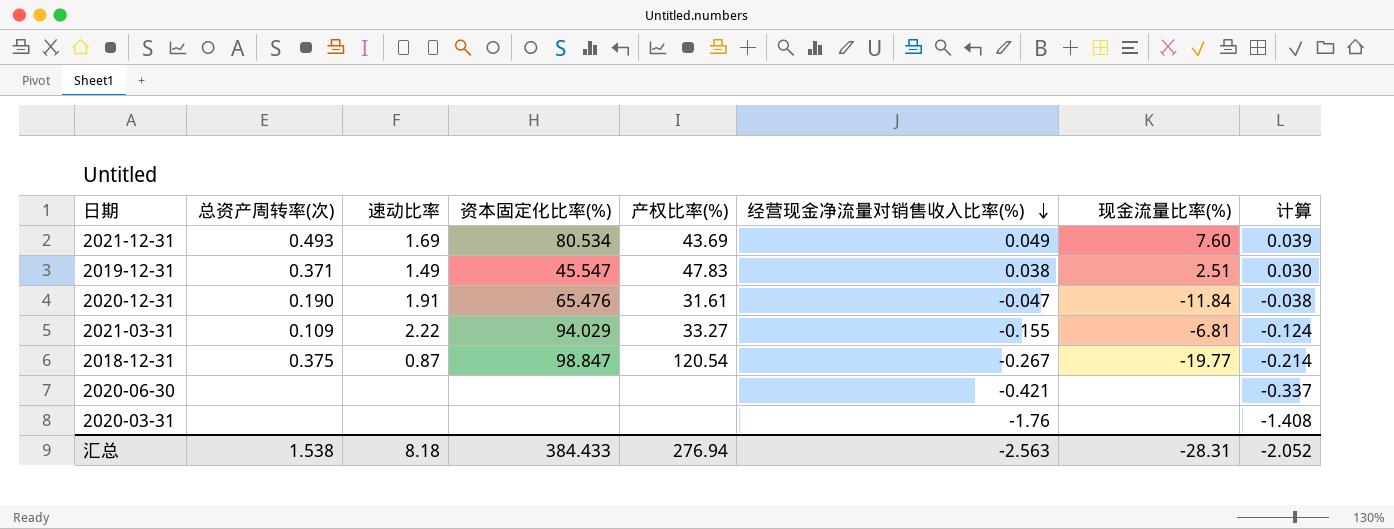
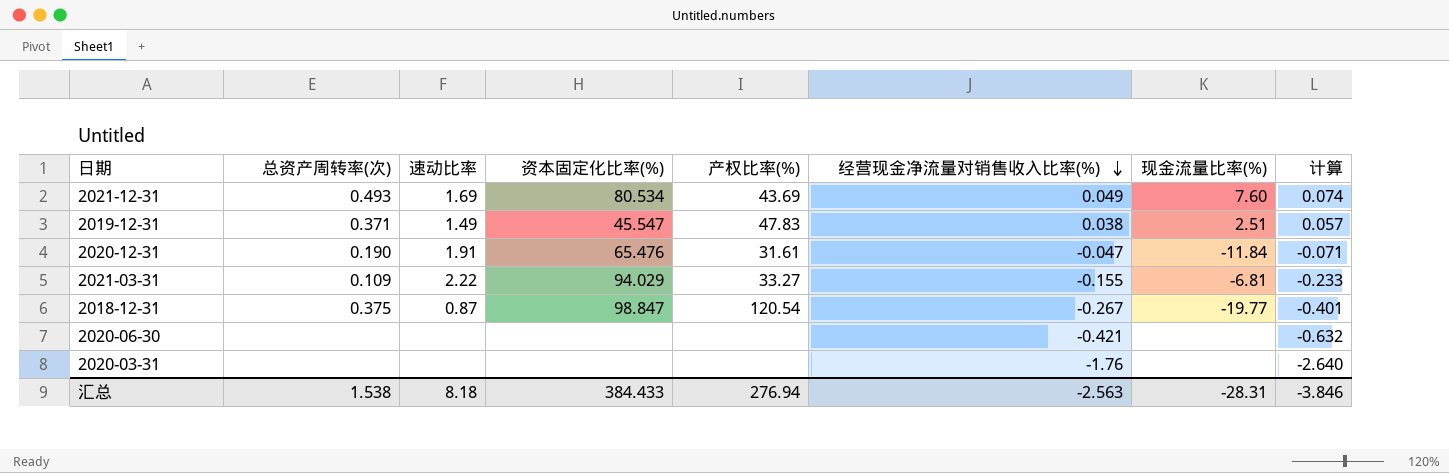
column 计算 | formula: [经营现金净流量对销售收入比率(%)] * 0.8 -> [经营现金净流量对销售收入比率(%)] * 1.5
汇总 | 计算: -2.052 -> -3.846

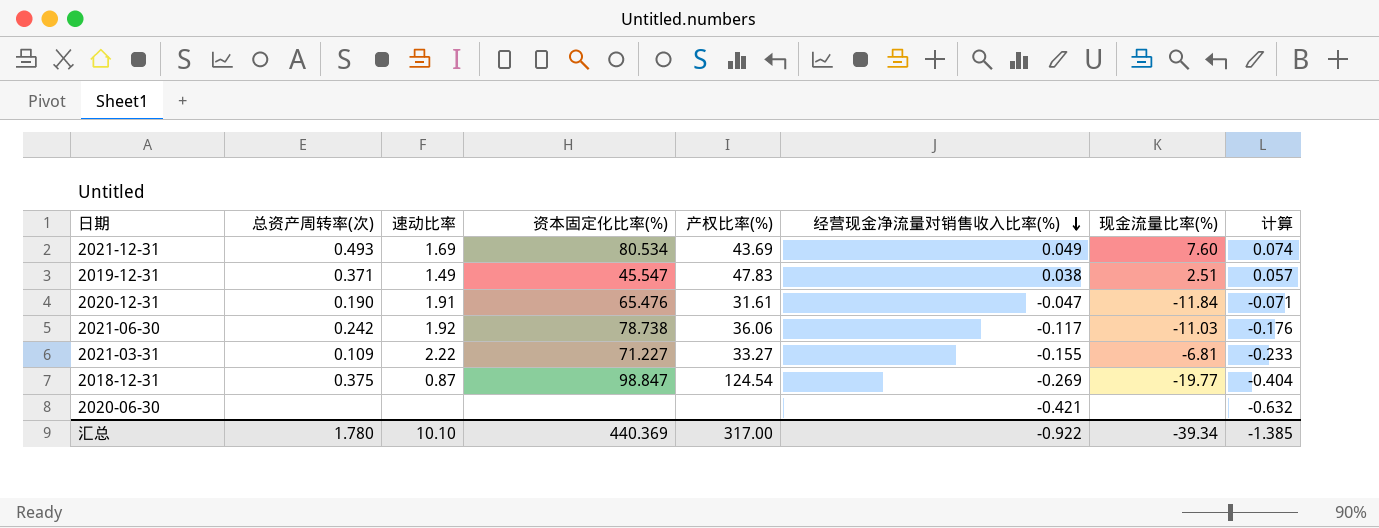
row 2020-03-31: none | none | none | none | -1.76 | none | -2.640 -> none
row 2021-06-30: none -> 0.242 | 1.92 | 78.738 | 36.06 | -0.117 | -11.03 | -0.176
2021-03-31 | 资本固定化比率(%): 94.029 -> 71.227
2018-12-31 | 产权比率(%): 120.54 -> 124.54
2018-12-31 | 经营现金净流量对销售收入比率(%): -0.267 -> -0.269
2018-12-31 | 计算: -0.401 -> -0.404
汇总 | 总资产周转率(次): 1.538 -> 1.780
汇总 | 速动比率: 8.18 -> 10.10
汇总 | 资本固定化比率(%): 384.433 -> 440.369
汇总 | 产权比率(%): 276.94 -> 317.00
汇总 | 经营现金净流量对销售收入比率(%): -2.563 -> -0.922
汇总 | 现金流量比率(%): -28.31 -> -39.34
汇总 | 计算: -3.846 -> -1.385

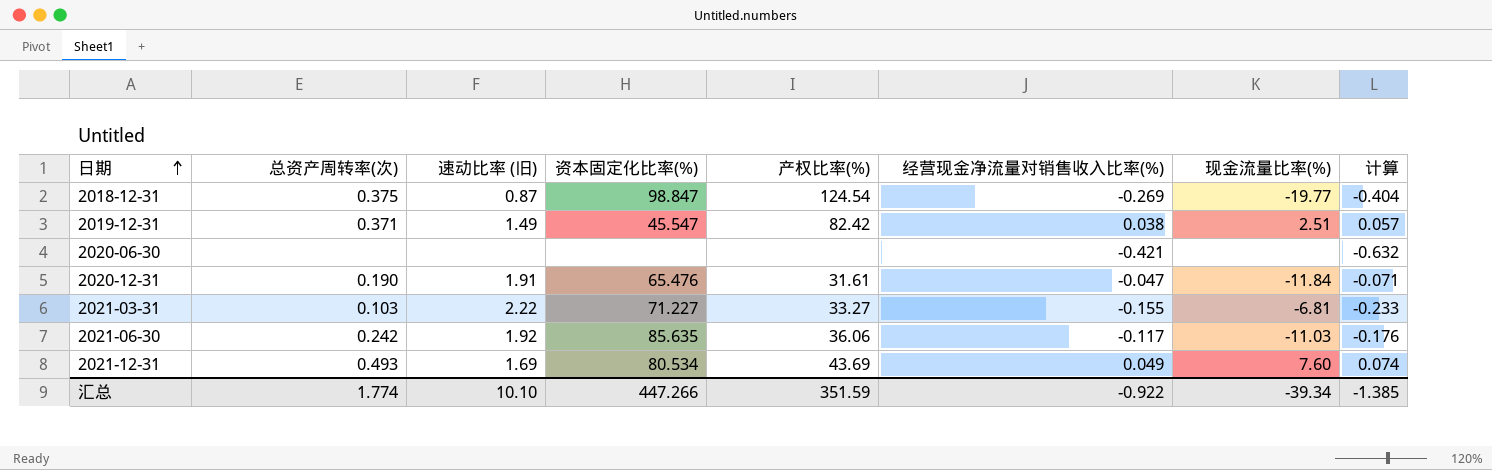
row order: 经营现金净流量对销售收入比率(%) descending -> 日期 ascending
column name: 速动比率 -> 速动比率 (旧)
2019-12-31 | 产权比率(%): 47.83 -> 82.42
2021-03-31 | 总资产周转率(次): 0.109 -> 0.103
2021-06-30 | 资本固定化比率(%): 78.738 -> 85.635
汇总 | 总资产周转率(次): 1.780 -> 1.774
汇总 | 资本固定化比率(%): 440.369 -> 447.266
汇总 | 产权比率(%): 317.00 -> 351.59

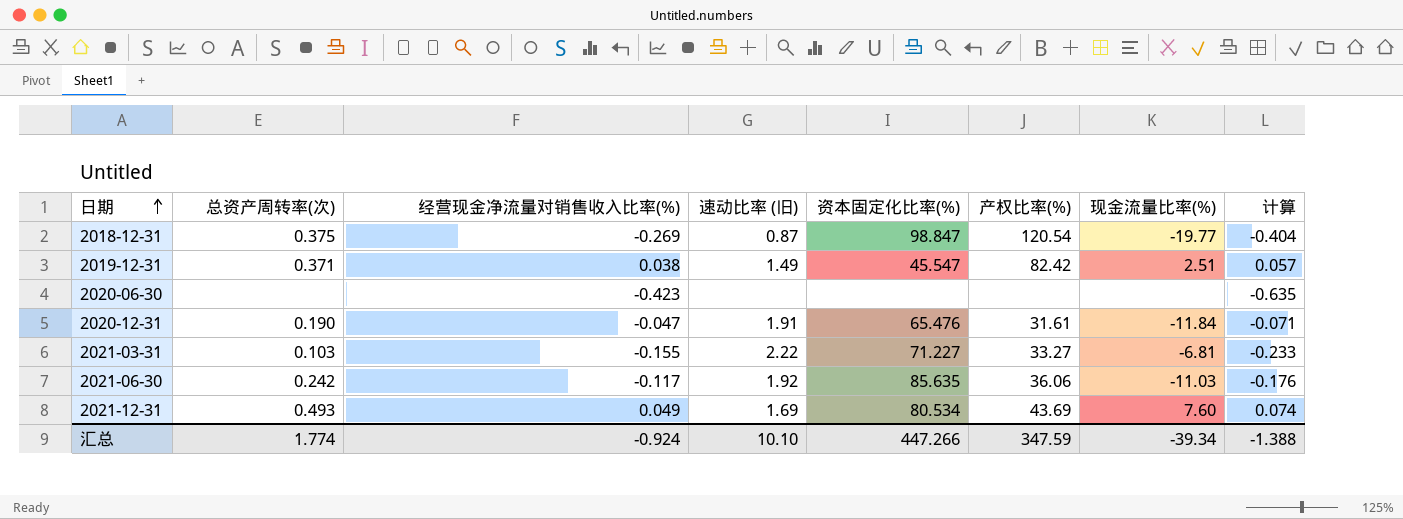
column 经营现金净流量对销售收入比率(%) | position: 6 -> 3
2018-12-31 | 产权比率(%): 124.54 -> 120.54
2020-06-30 | 经营现金净流量对销售收入比率(%): -0.421 -> -0.423
2020-06-30 | 计算: -0.632 -> -0.635
汇总 | 经营现金净流量对销售收入比率(%): -0.922 -> -0.924
汇总 | 产权比率(%): 351.59 -> 347.59
汇总 | 计算: -1.385 -> -1.388

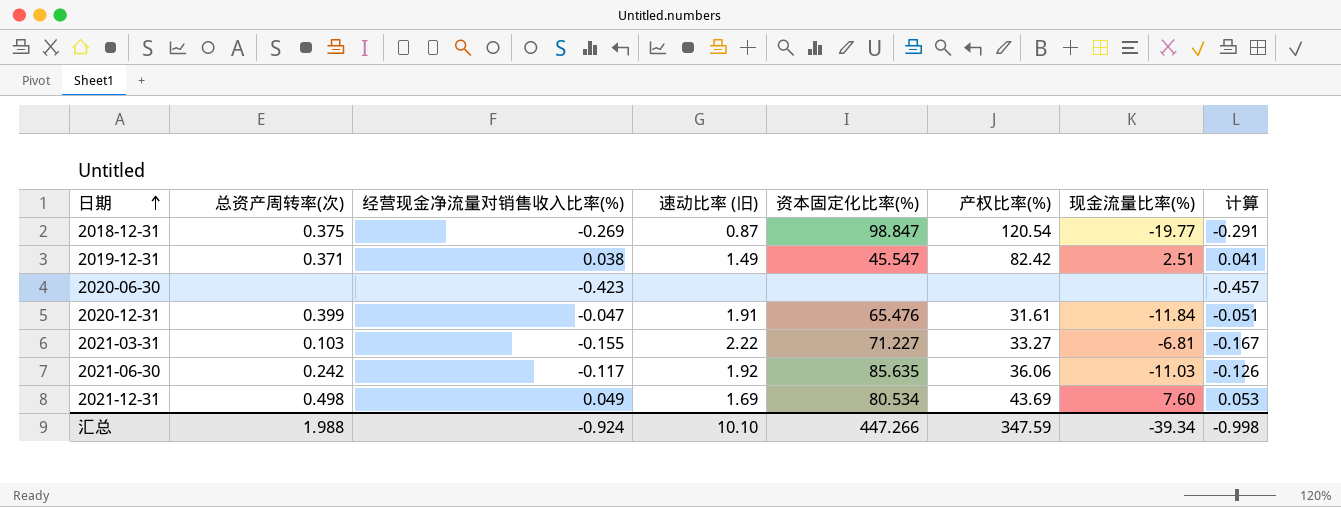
column 计算 | formula: [经营现金净流量对销售收入比率(%)] * 1.5 -> [经营现金净流量对销售收入比率(%)] * 1.08
2020-12-31 | 总资产周转率(次): 0.190 -> 0.399
2021-12-31 | 总资产周转率(次): 0.493 -> 0.498
汇总 | 总资产周转率(次): 1.774 -> 1.988
汇总 | 计算: -1.388 -> -0.998

